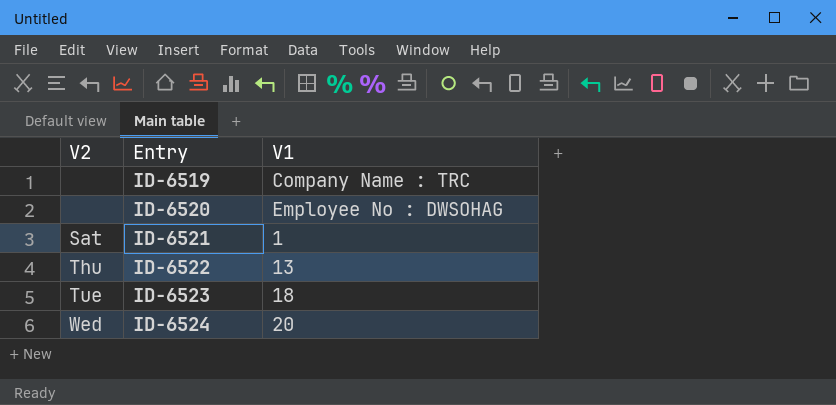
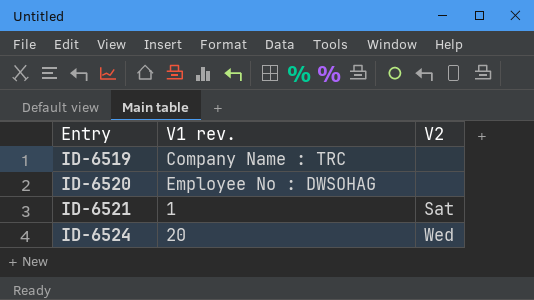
column name: V1 -> V1 rev.
column V2 | position: 1 -> 3
row ID-6522: Thu | 13 -> none
row ID-6523: Tue | 18 -> none

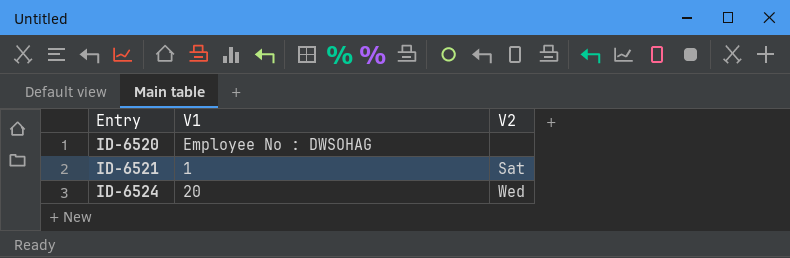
column name: V1 rev. -> V1
row ID-6519: Company Name : TRC | none -> none

